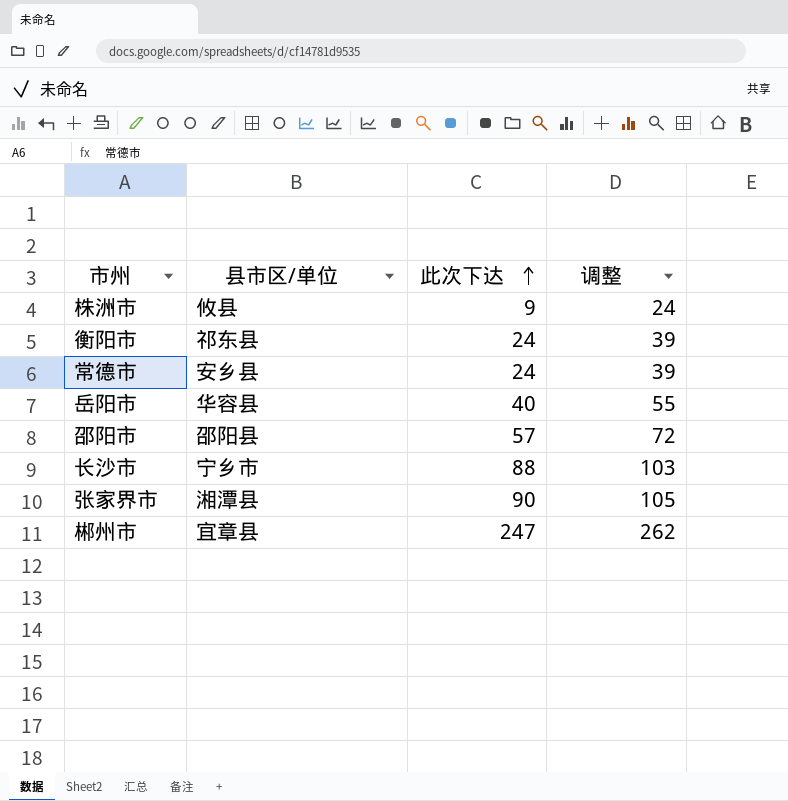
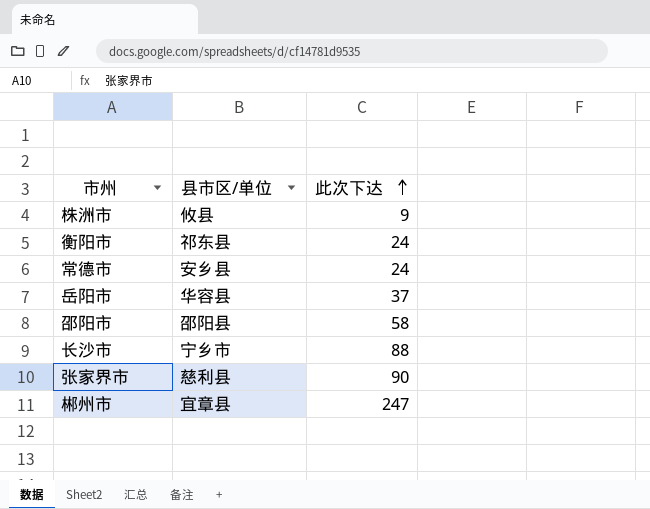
column 调整 | formula: [此次下达] + 15 -> none
岳阳市 | 此次下达: 40 -> 37
邵阳市 | 此次下达: 57 -> 58
张家界市 | 县市区/单位: 湘潭县 -> 慈利县

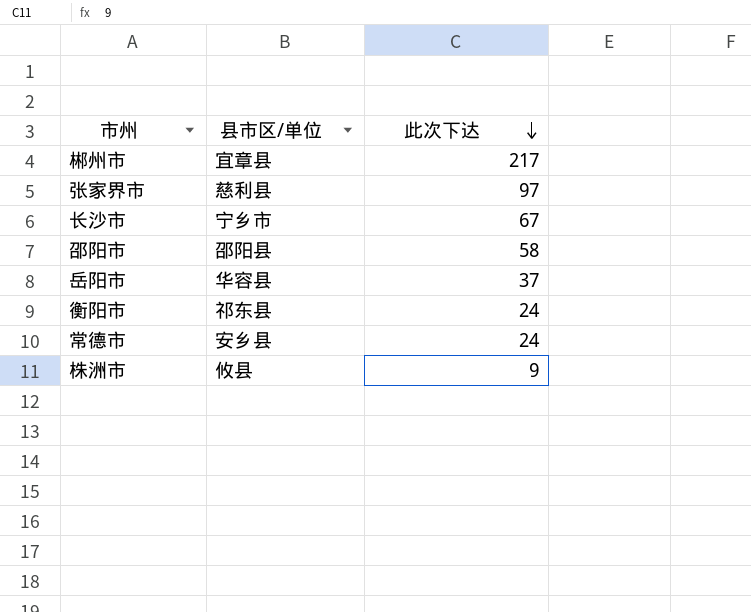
row order: 此次下达 ascending -> 此次下达 descending
郴州市 | 此次下达: 247 -> 217
张家界市 | 此次下达: 90 -> 97
长沙市 | 此次下达: 88 -> 67

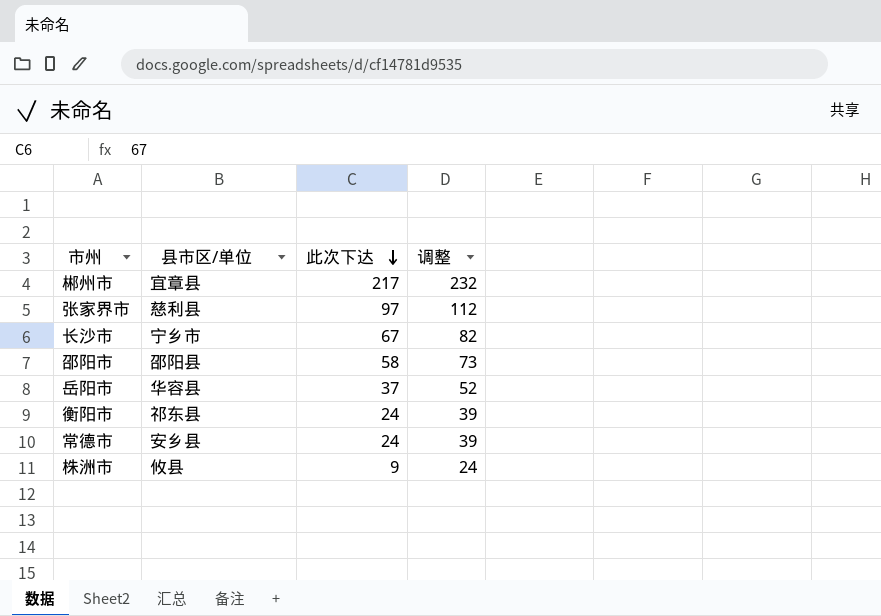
column 调整 | formula: none -> [此次下达] + 15

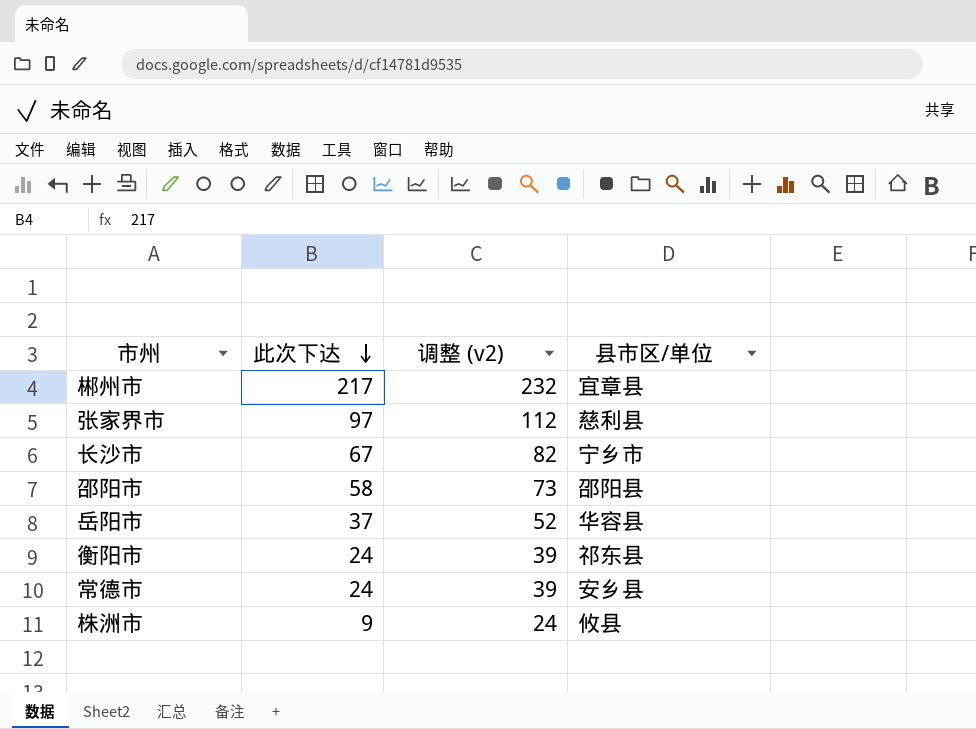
column name: 调整 -> 调整 (v2)
column 县市区/单位 | position: 2 -> 4

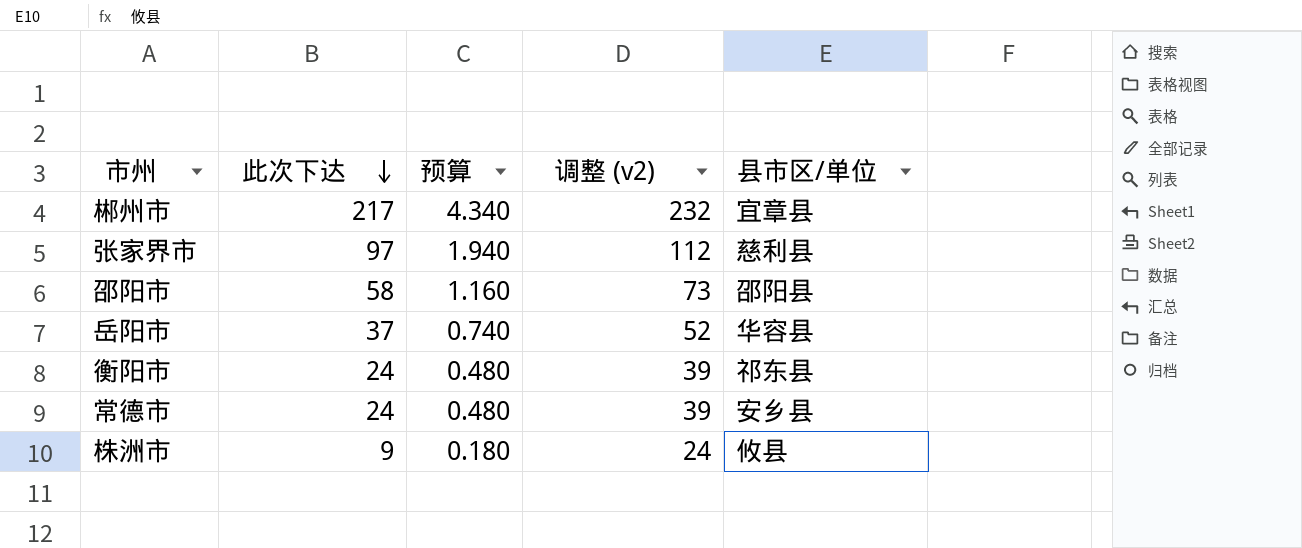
column 预算 | formula: none -> [此次下达] * 0.02
row 长沙市: 67 | 82 | 宁乡市 -> none

